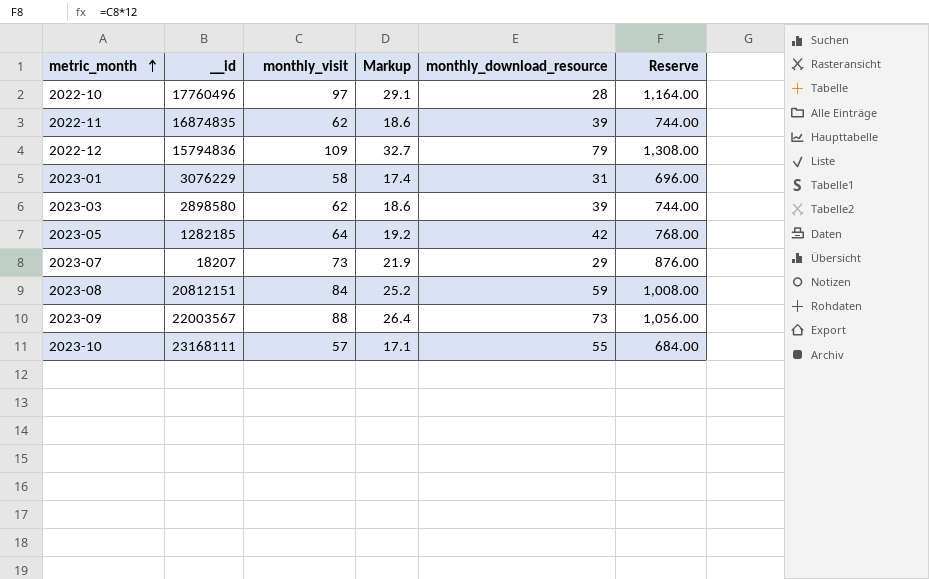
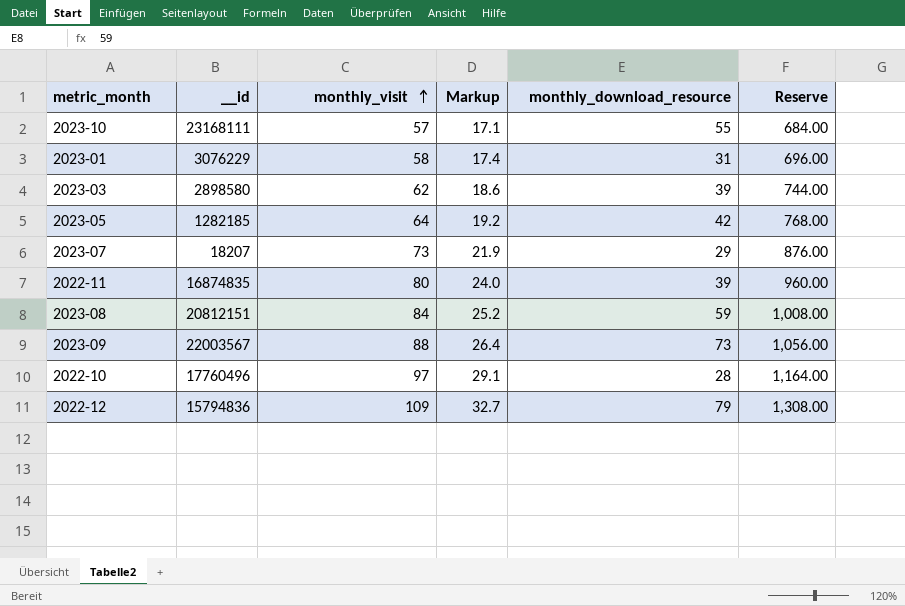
row order: metric_month ascending -> monthly_visit ascending
2022-11 | monthly_visit: 62 -> 80
2022-11 | Markup: 18.6 -> 24.0
2022-11 | Reserve: 744.00 -> 960.00

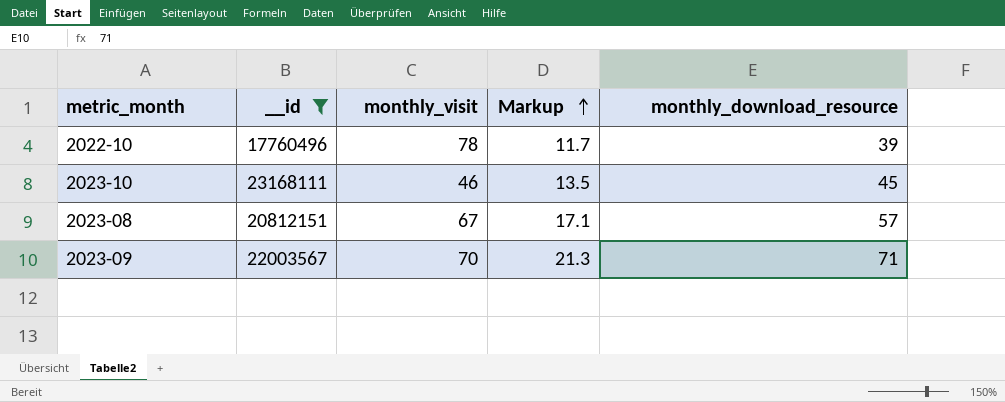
filter: none -> __id >= 17760496
row order: monthly_visit ascending -> Markup ascending
column Reserve | formula: [monthly_visit] * 12 -> none
column Markup | formula: [monthly_visit] * 0.3 -> [monthly_download_resource] * 0.3
2022-10 | monthly_visit: 97 -> 78
2022-10 | monthly_download_resource: 28 -> 39
2023-10 | monthly_visit: 57 -> 46
2023-10 | monthly_download_resource: 55 -> 45
2023-08 | monthly_visit: 84 -> 67
2023-08 | monthly_download_resource: 59 -> 57
2023-09 | monthly_visit: 88 -> 70
2023-09 | monthly_download_resource: 73 -> 71

